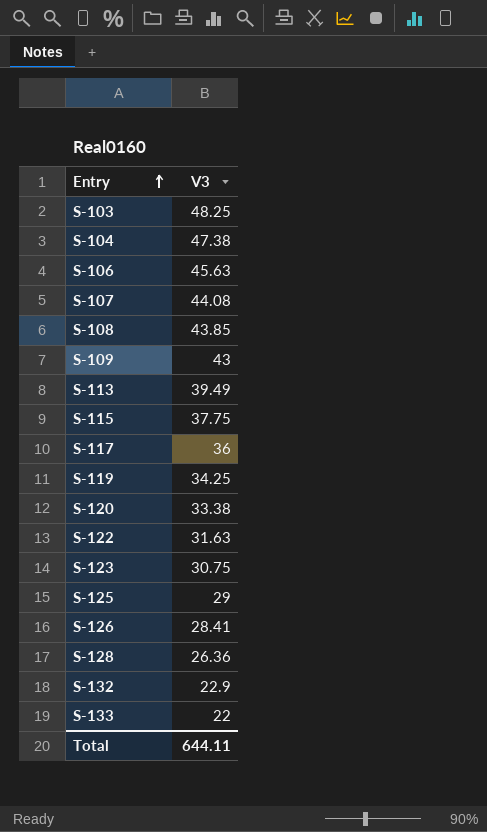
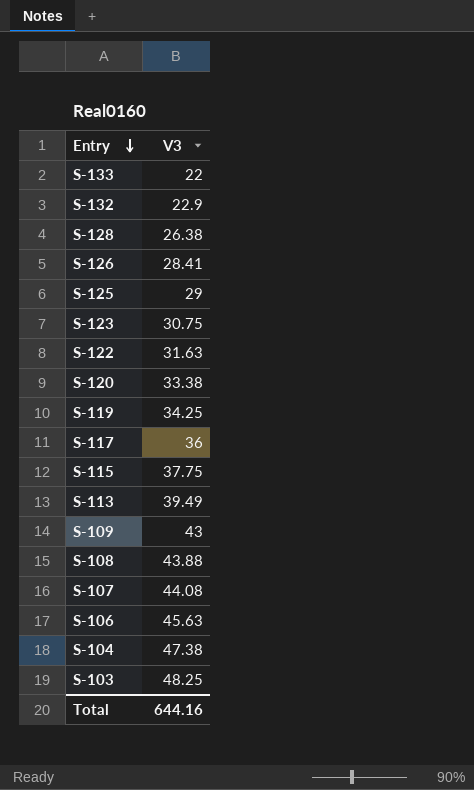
row order: Entry ascending -> Entry descending
S-128 | V3: 26.36 -> 26.38
S-108 | V3: 43.85 -> 43.88
Total | V3: 644.11 -> 644.16

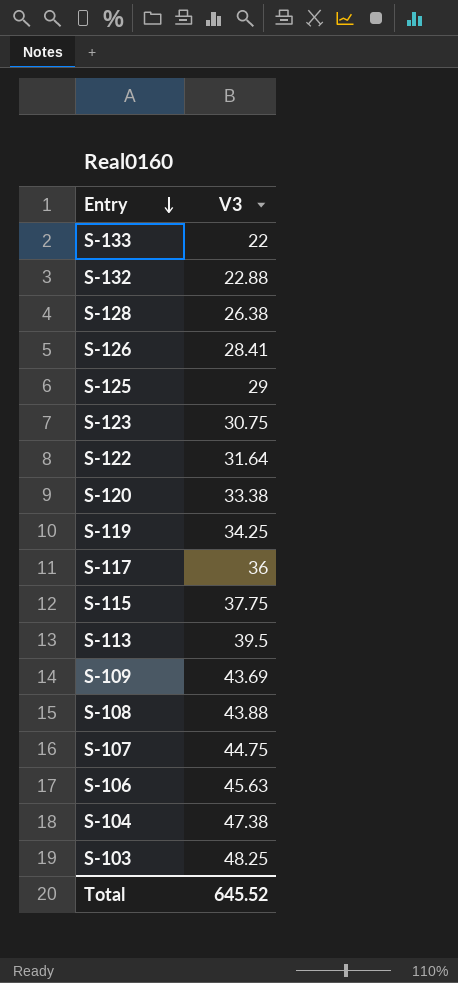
S-132 | V3: 22.9 -> 22.88
S-122 | V3: 31.63 -> 31.64
S-113 | V3: 39.49 -> 39.5
S-109 | V3: 43 -> 43.69
S-107 | V3: 44.08 -> 44.75
Total | V3: 644.16 -> 645.52

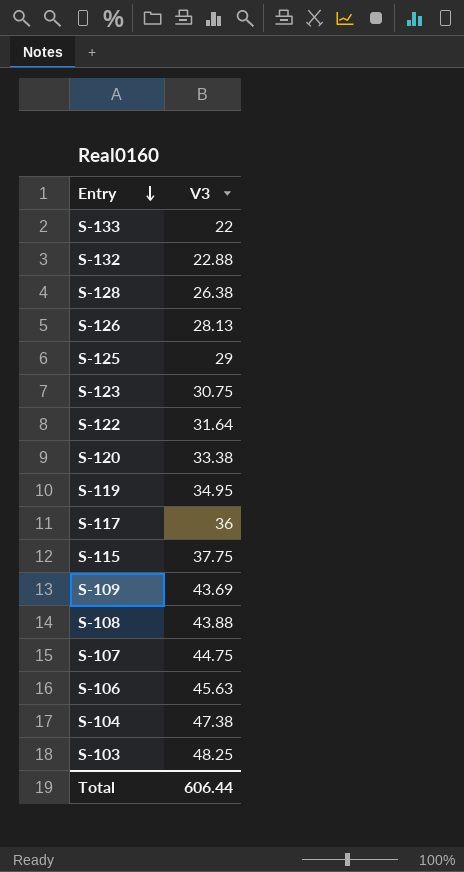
row S-113: 39.5 -> none
S-126 | V3: 28.41 -> 28.13
S-119 | V3: 34.25 -> 34.95
Total | V3: 645.52 -> 606.44

